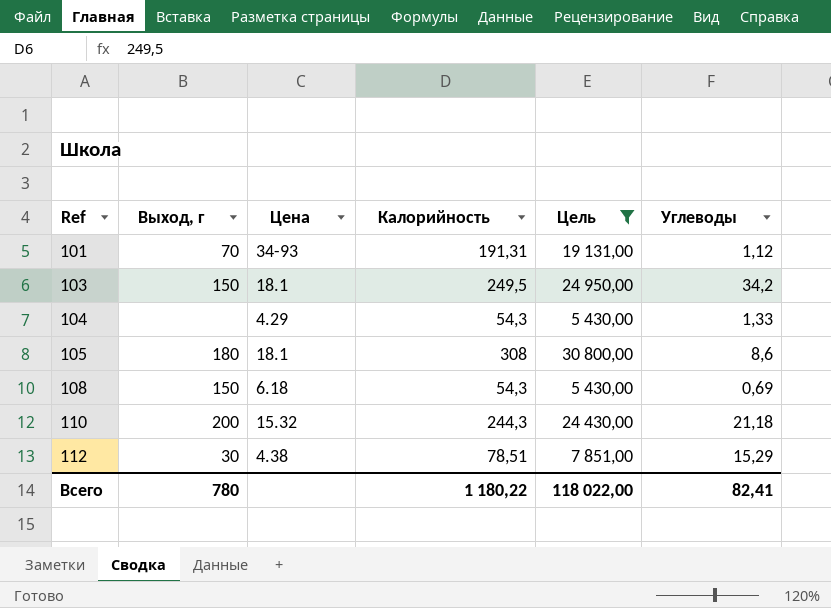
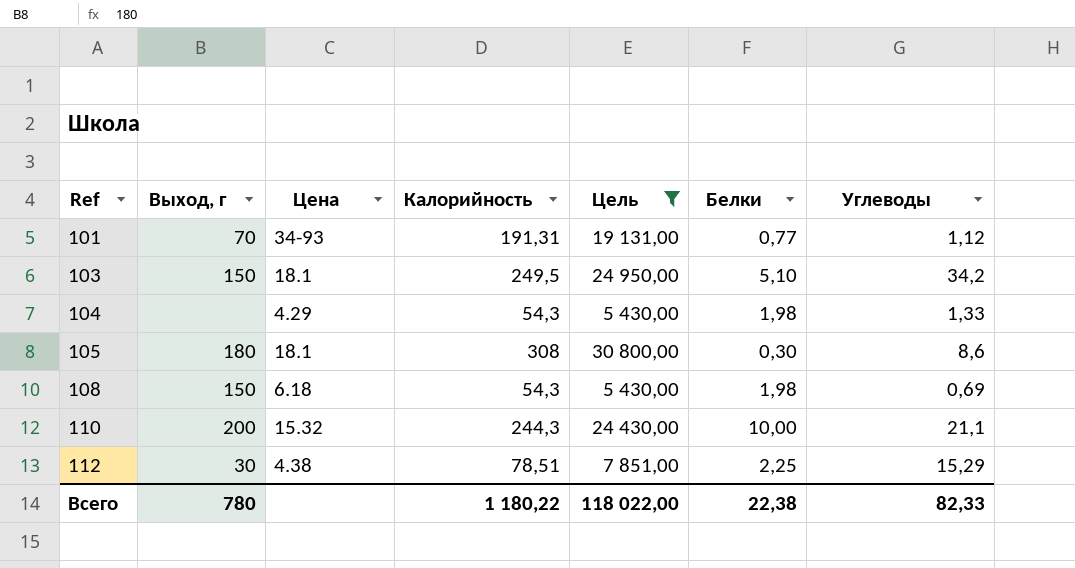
column Белки | position: none -> 6
110 | Углеводы: 21,18 -> 21,1
Всего | Углеводы: 82,41 -> 82,33

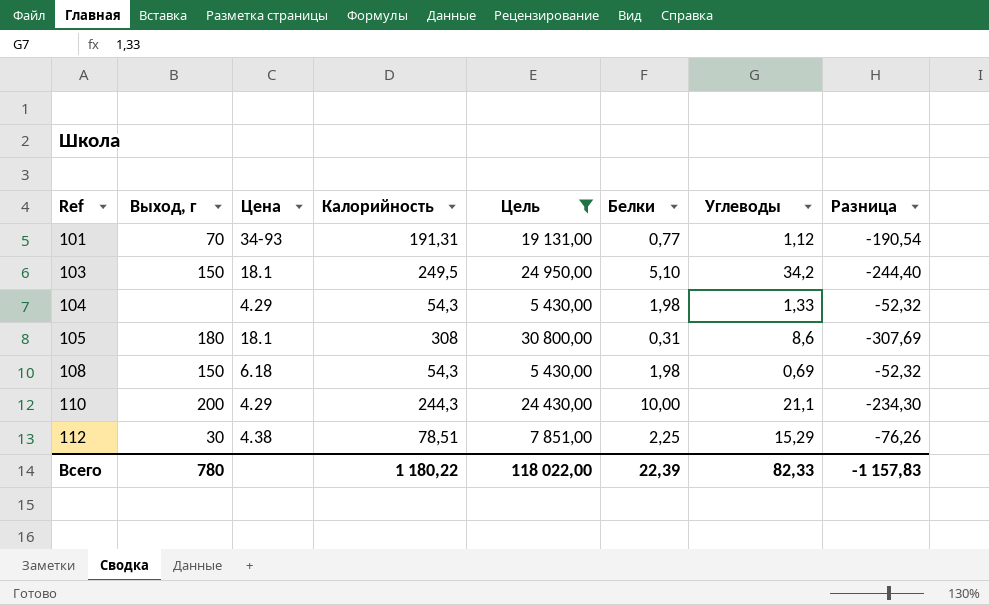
column Разница | formula: none -> [Белки] - [Калорийность]
105 | Белки: 0,30 -> 0,31
110 | Цена: 15.32 -> 4.29
Всего | Белки: 22,38 -> 22,39

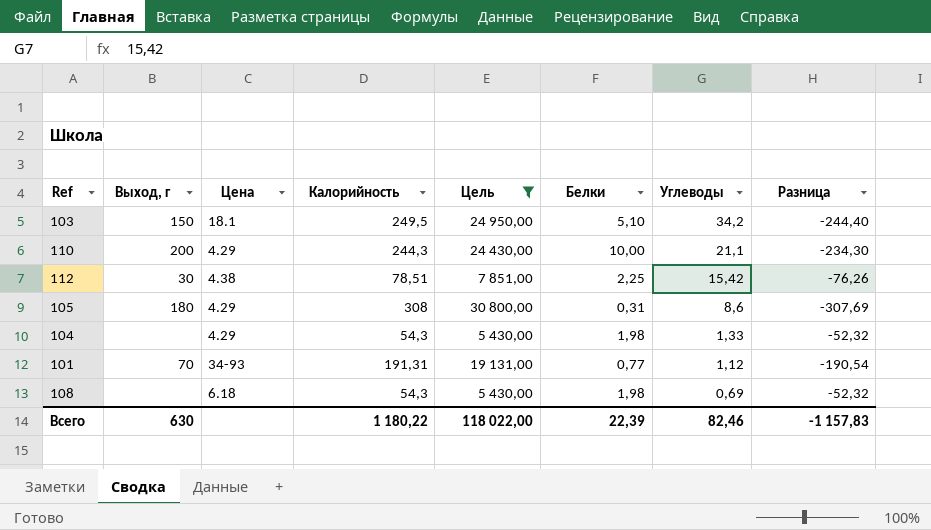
row order: Ref ascending -> Углеводы descending
112 | Углеводы: 15,29 -> 15,42
105 | Цена: 18.1 -> 4.29
108 | Выход, г: 150 -> none
Всего | Выход, г: 780 -> 630
Всего | Углеводы: 82,33 -> 82,46

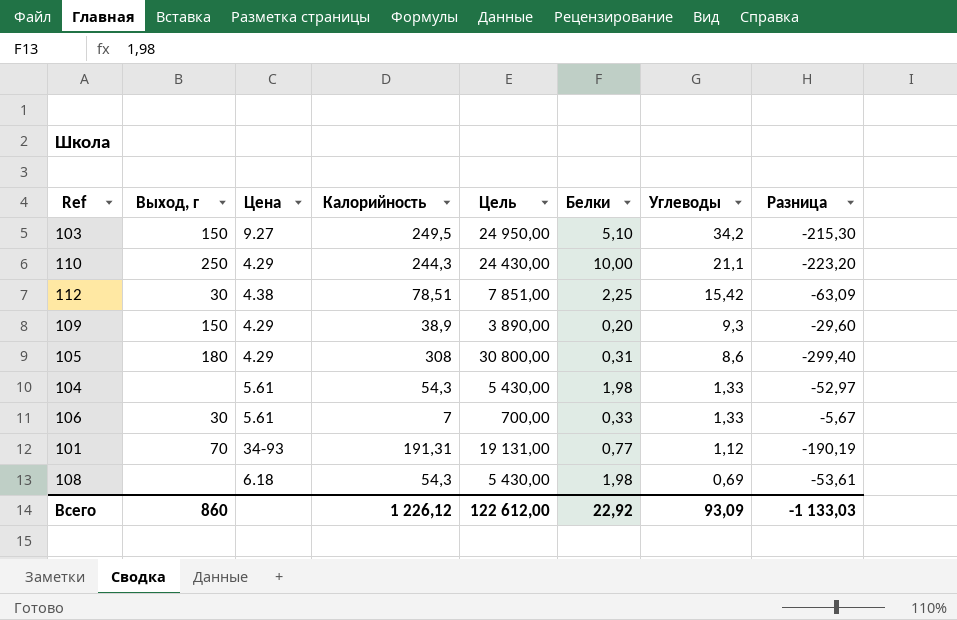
filter: Цель >= 5 430,00 -> none
column Разница | formula: [Белки] - [Калорийность] -> [Углеводы] - [Калорийность]
103 | Цена: 18.1 -> 9.27
110 | Выход, г: 200 -> 250
104 | Цена: 4.29 -> 5.61
Всего | Выход, г: 630 -> 860
Всего | Калорийность: 1 180,22 -> 1 226,12
Всего | Цель: 118 022,00 -> 122 612,00
Всего | Белки: 22,39 -> 22,92
Всего | Углеводы: 82,46 -> 93,09
Всего | Разница: -1 157,83 -> -1 133,03

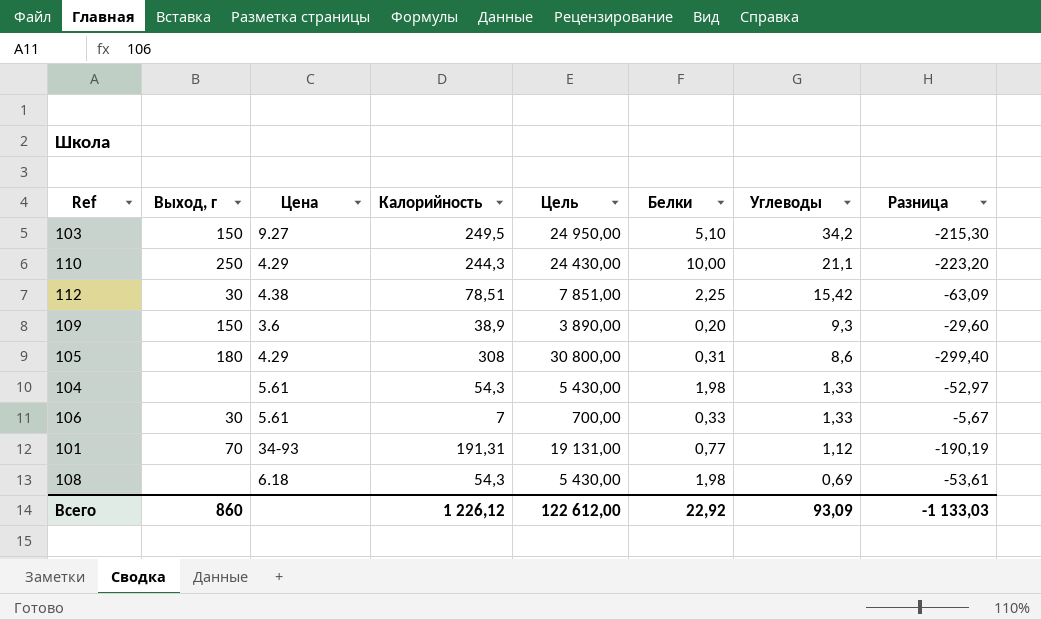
109 | Цена: 4.29 -> 3.6

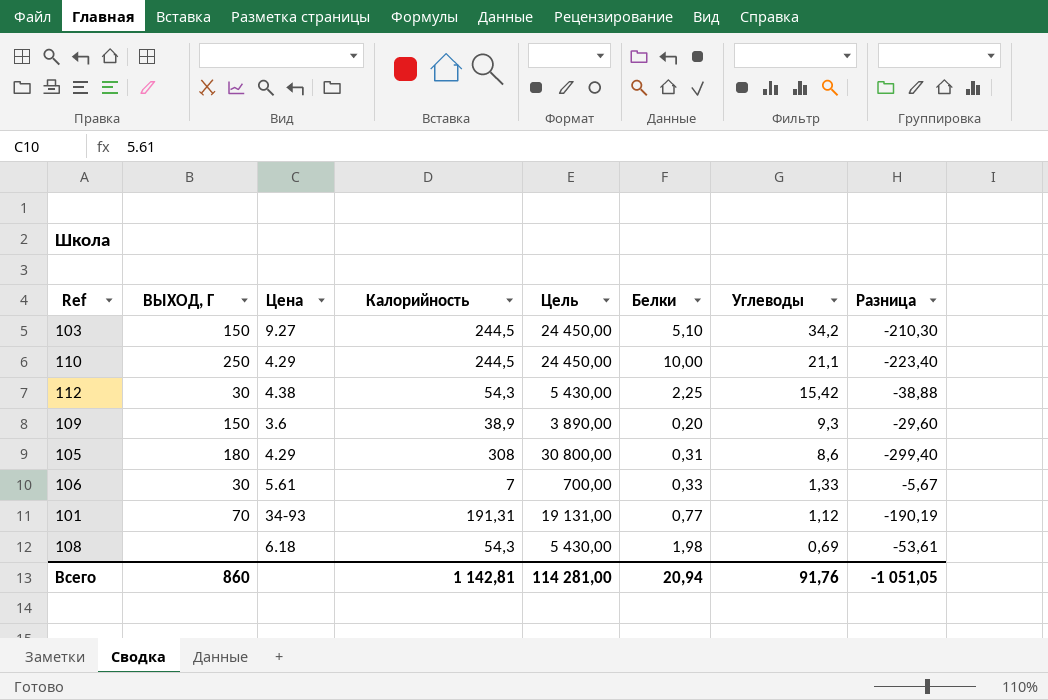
column name: Выход, г -> ВЫХОД, Г
row 104: none | 5.61 | 54,3 | 5 430,00 | 1,98 | 1,33 | -52,97 -> none
103 | Калорийность: 249,5 -> 244,5
103 | Цель: 24 950,00 -> 24 450,00
103 | Разница: -215,30 -> -210,30
110 | Калорийность: 244,3 -> 244,5
110 | Цель: 24 430,00 -> 24 450,00
110 | Разница: -223,20 -> -223,40
112 | Калорийность: 78,51 -> 54,3
112 | Цель: 7 851,00 -> 5 430,00
112 | Разница: -63,09 -> -38,88
Всего | Калорийность: 1 226,12 -> 1 142,81
Всего | Цель: 122 612,00 -> 114 281,00
Всего | Белки: 22,92 -> 20,94
Всего | Углеводы: 93,09 -> 91,76
Всего | Разница: -1 133,03 -> -1 051,05

